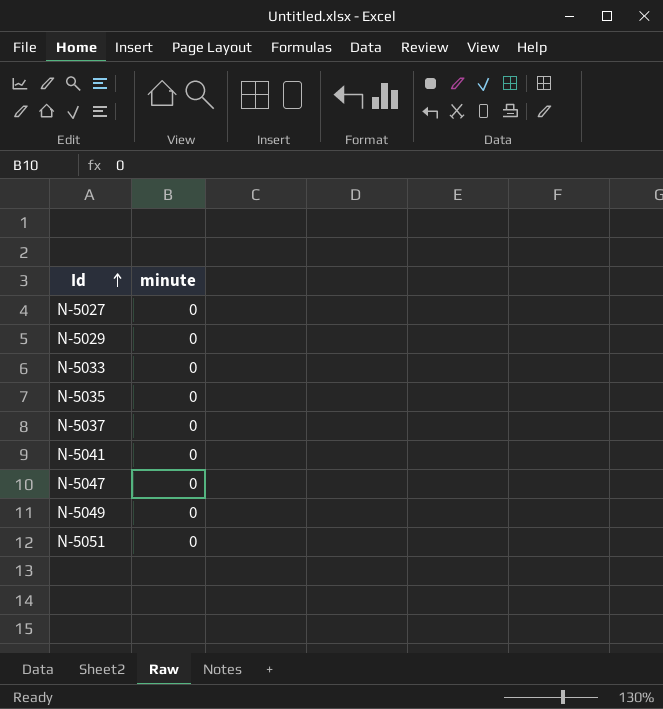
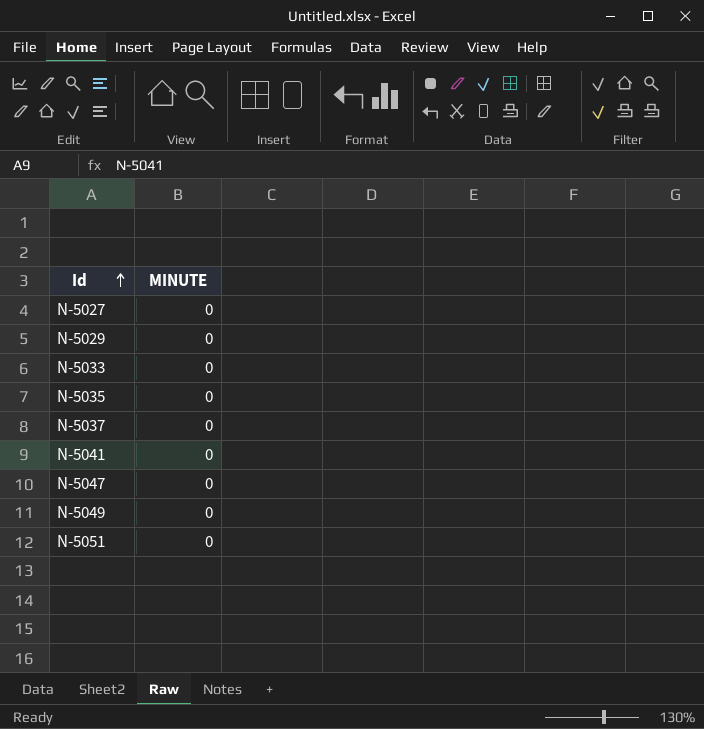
column name: minute -> MINUTE

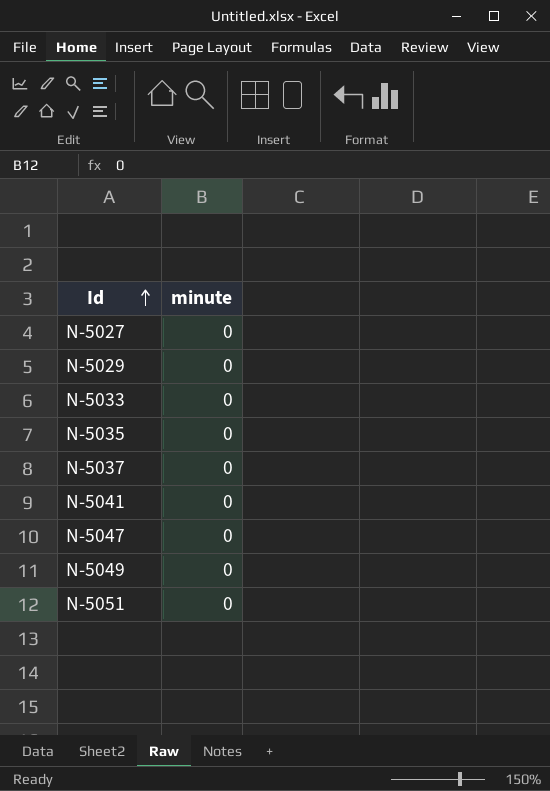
column name: MINUTE -> minute

